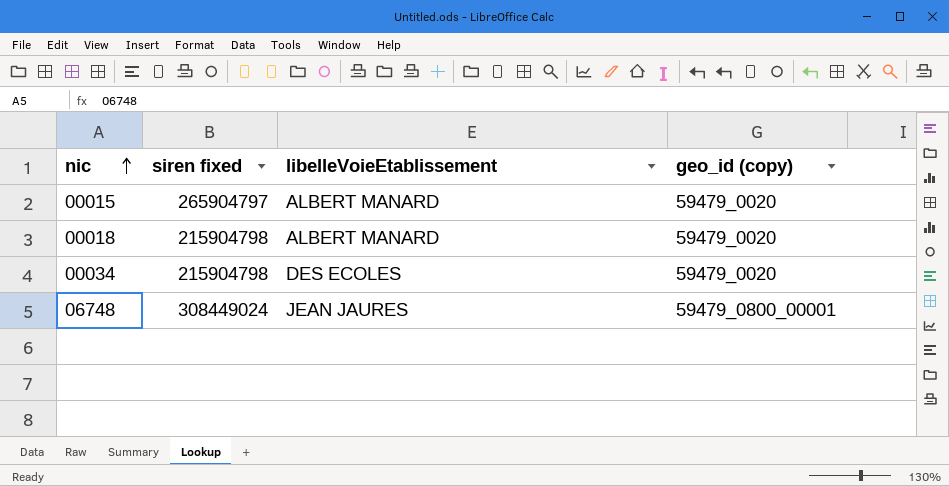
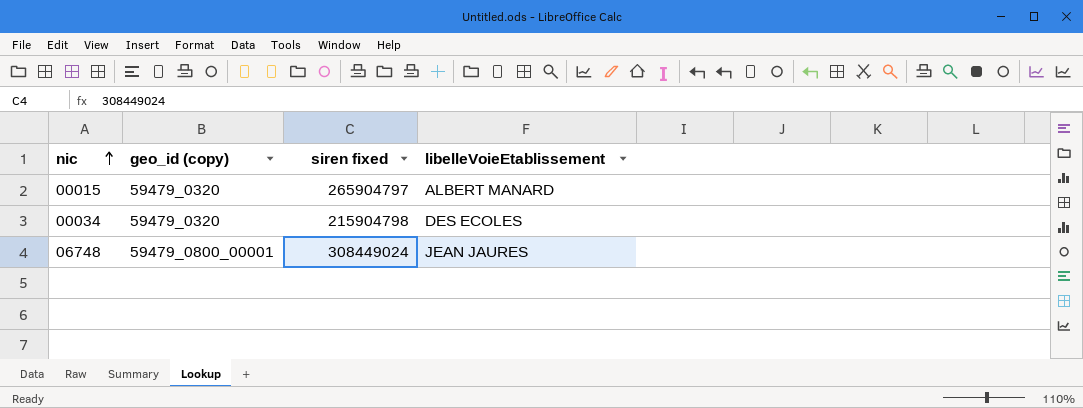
column geo_id (copy) | position: 4 -> 2
row 00018: 215904798 | ALBERT MANARD | 59479_0020 -> none
00015 | geo_id (copy): 59479_0020 -> 59479_0320
00034 | geo_id (copy): 59479_0020 -> 59479_0320

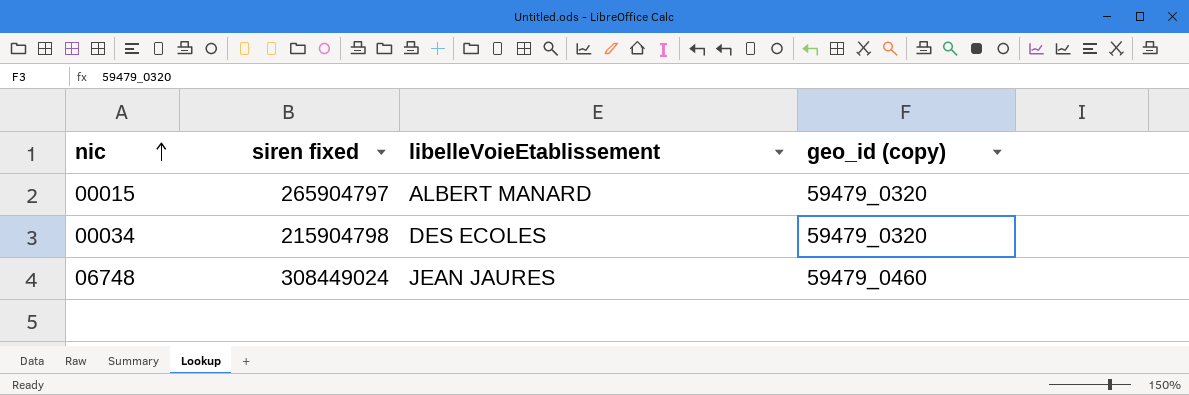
column geo_id (copy) | position: 2 -> 4
06748 | geo_id (copy): 59479_0800_00001 -> 59479_0460

